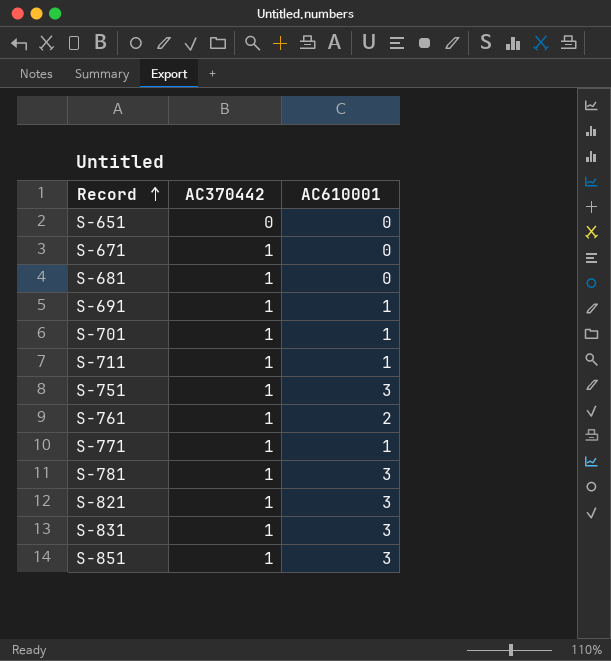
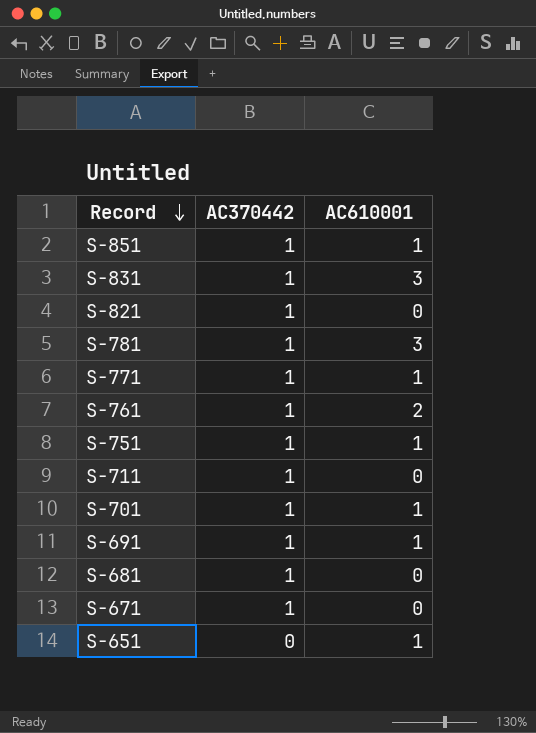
row order: Record ascending -> Record descending
S-851 | AC610001: 3 -> 1
S-821 | AC610001: 3 -> 0
S-751 | AC610001: 3 -> 1
S-711 | AC610001: 1 -> 0
S-651 | AC610001: 0 -> 1

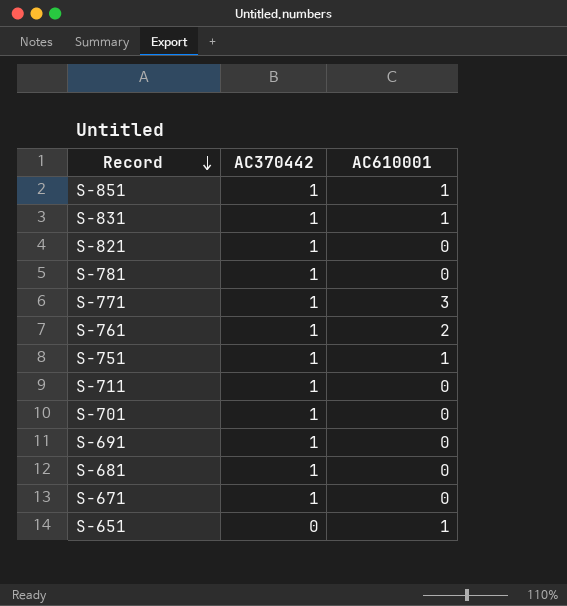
S-831 | AC610001: 3 -> 1
S-781 | AC610001: 3 -> 0
S-771 | AC610001: 1 -> 3
S-701 | AC610001: 1 -> 0
S-691 | AC610001: 1 -> 0

